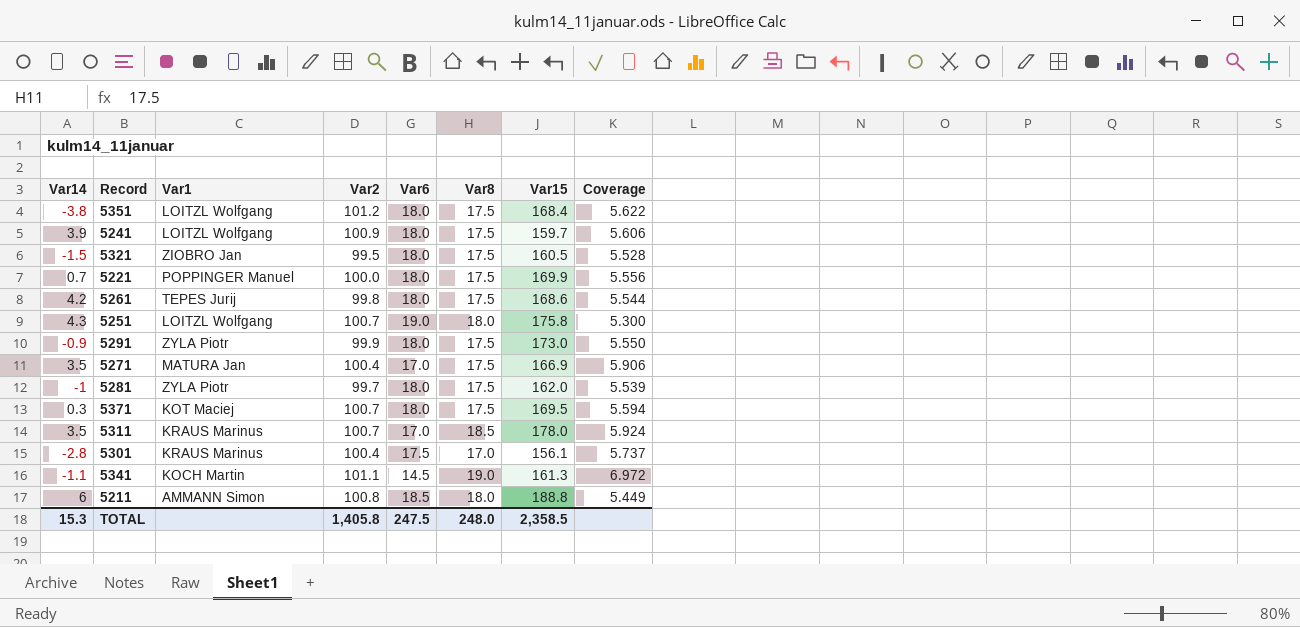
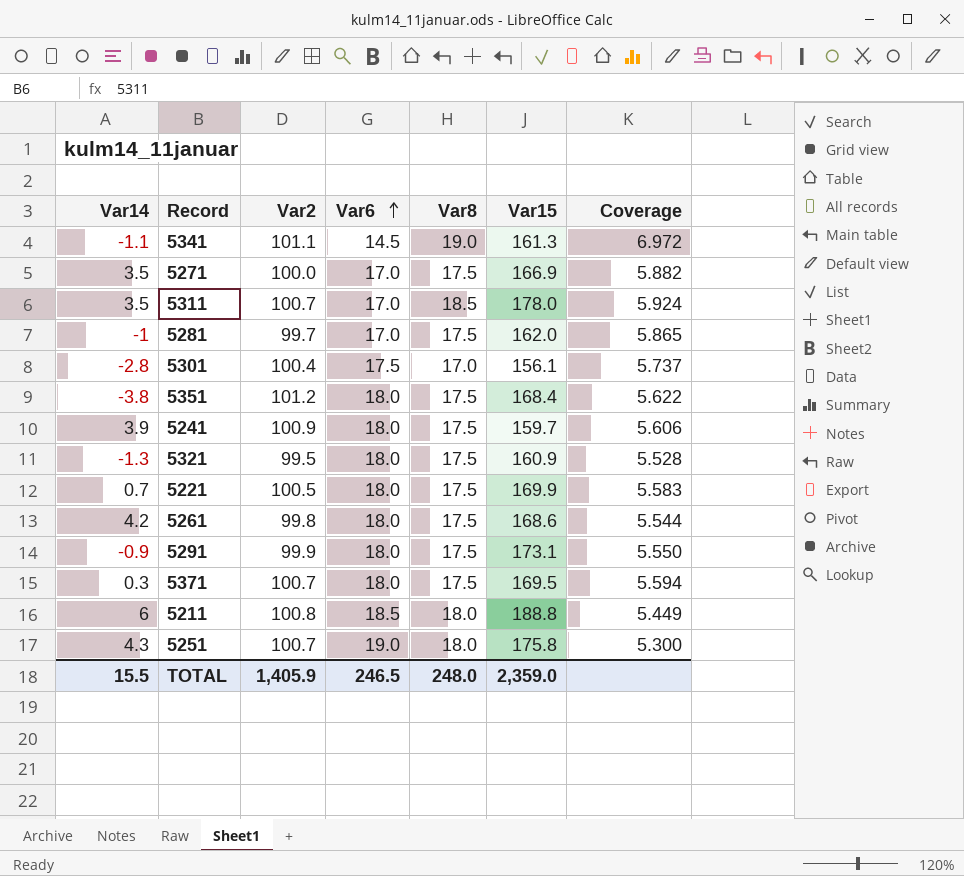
row order: none -> Var6 ascending
column Var1 | position: 3 -> none
5271 | Var2: 100.4 -> 100.0
5271 | Coverage: 5.906 -> 5.882
5281 | Var6: 18.0 -> 17.0
5281 | Coverage: 5.539 -> 5.865
5321 | Var14: -1.5 -> -1.3
5321 | Var15: 160.5 -> 160.9
5221 | Var2: 100.0 -> 100.5
5221 | Coverage: 5.556 -> 5.583
5291 | Var15: 173.0 -> 173.1
TOTAL | Var14: 15.3 -> 15.5
TOTAL | Var2: 1,405.8 -> 1,405.9
TOTAL | Var6: 247.5 -> 246.5
TOTAL | Var15: 2,358.5 -> 2,359.0

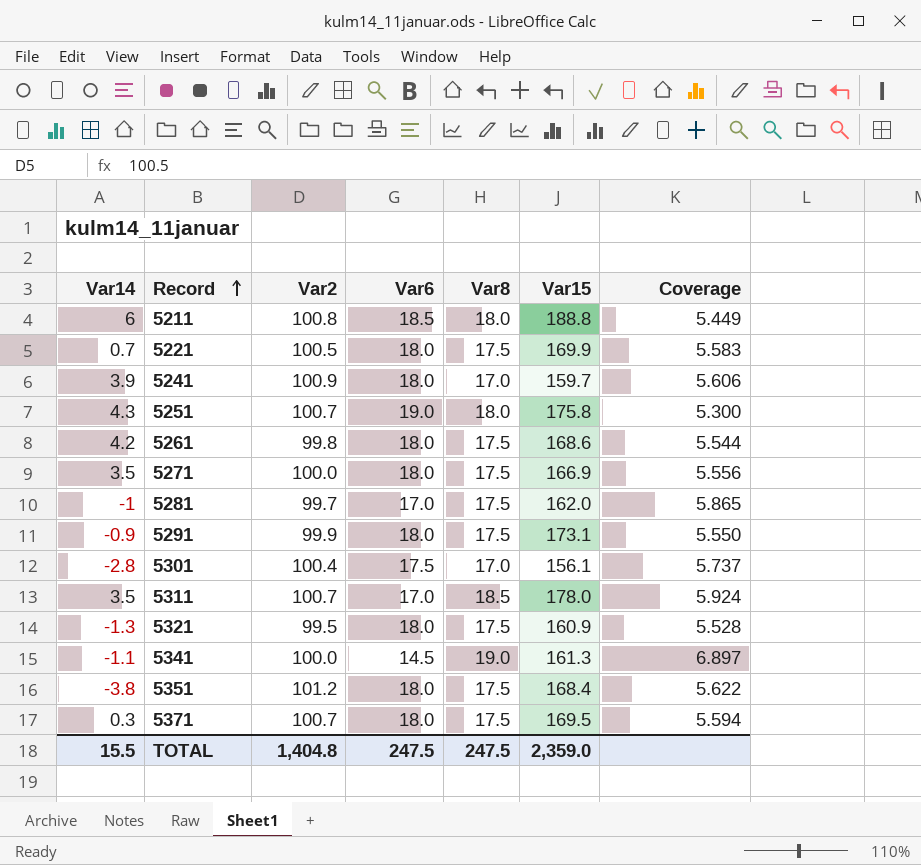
row order: Var6 ascending -> Record ascending
5241 | Var8: 17.5 -> 17.0
5271 | Var6: 17.0 -> 18.0
5271 | Coverage: 5.882 -> 5.556
5341 | Var2: 101.1 -> 100.0
5341 | Coverage: 6.972 -> 6.897
TOTAL | Var2: 1,405.9 -> 1,404.8
TOTAL | Var6: 246.5 -> 247.5
TOTAL | Var8: 248.0 -> 247.5

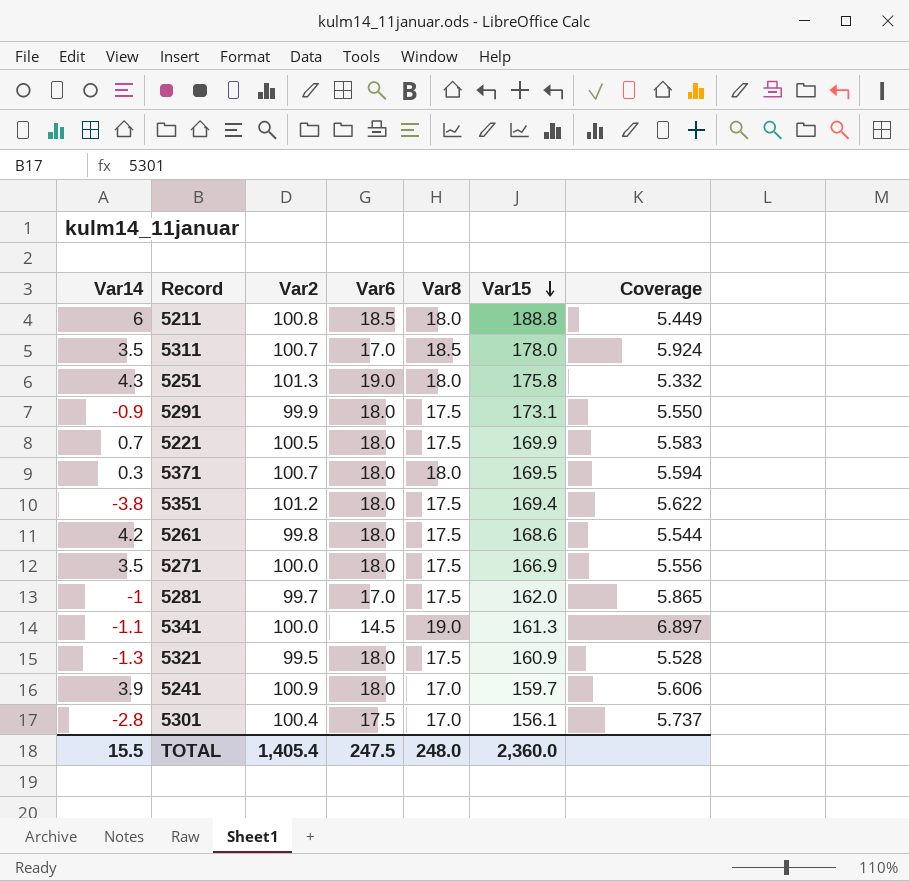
row order: Record ascending -> Var15 descending
5251 | Var2: 100.7 -> 101.3
5251 | Coverage: 5.300 -> 5.332
5371 | Var8: 17.5 -> 18.0
5351 | Var15: 168.4 -> 169.4
TOTAL | Var2: 1,404.8 -> 1,405.4
TOTAL | Var8: 247.5 -> 248.0
TOTAL | Var15: 2,359.0 -> 2,360.0

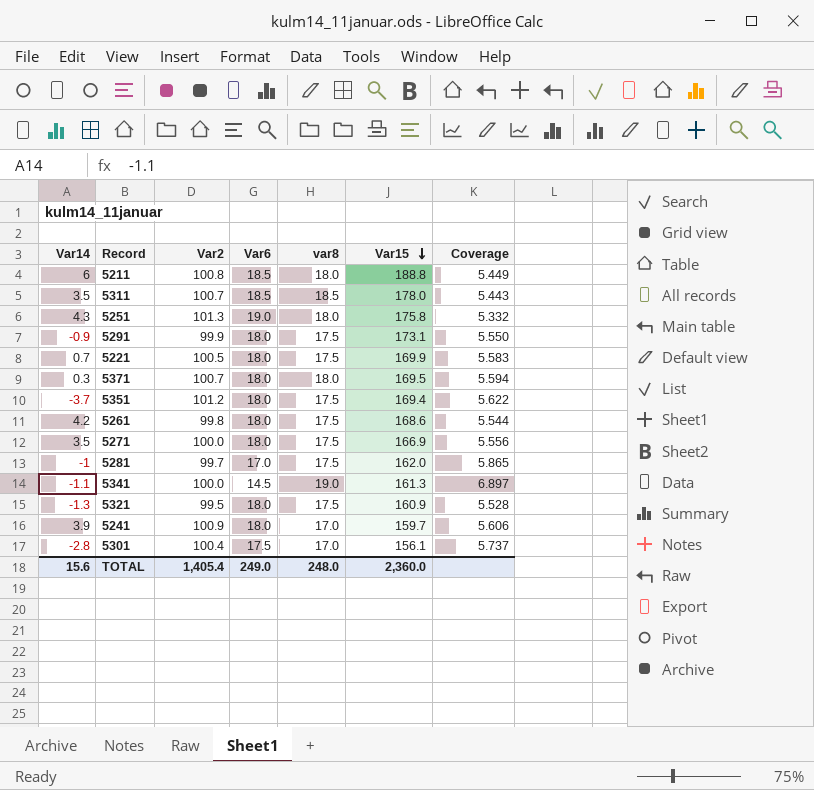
column name: Var8 -> var8
5311 | Var6: 17.0 -> 18.5
5311 | Coverage: 5.924 -> 5.443
5351 | Var14: -3.8 -> -3.7
TOTAL | Var14: 15.5 -> 15.6
TOTAL | Var6: 247.5 -> 249.0

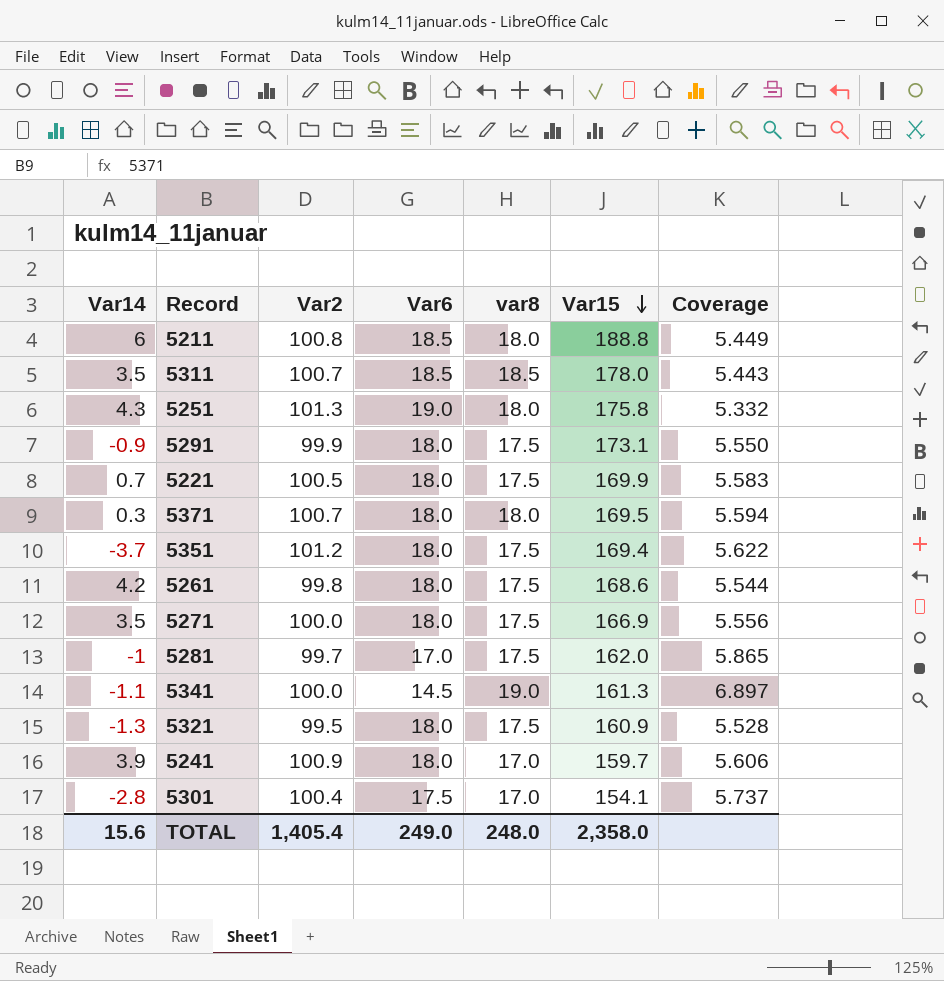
5301 | Var15: 156.1 -> 154.1
TOTAL | Var15: 2,360.0 -> 2,358.0

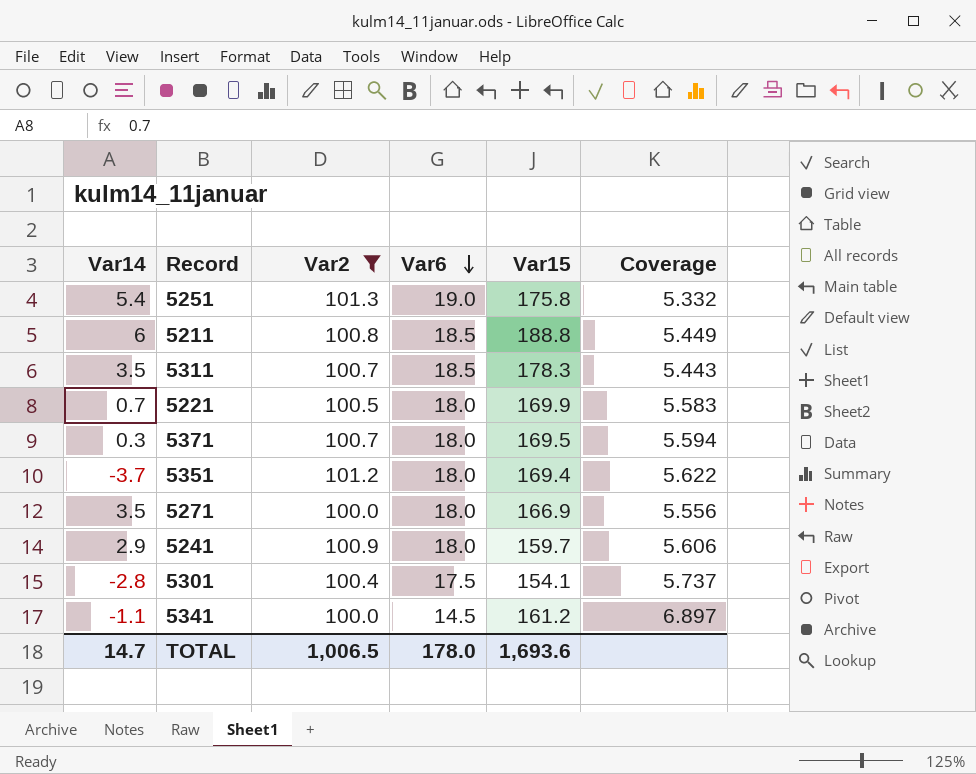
filter: none -> Var2 >= 100.0
row order: Var15 descending -> Var6 descending
column var8 | position: 5 -> none
5251 | Var14: 4.3 -> 5.4
5311 | Var15: 178.0 -> 178.3
5241 | Var14: 3.9 -> 2.9
5341 | Var15: 161.3 -> 161.2
TOTAL | Var14: 15.6 -> 14.7
TOTAL | Var2: 1,405.4 -> 1,006.5
TOTAL | Var6: 249.0 -> 178.0
TOTAL | Var15: 2,358.0 -> 1,693.6

